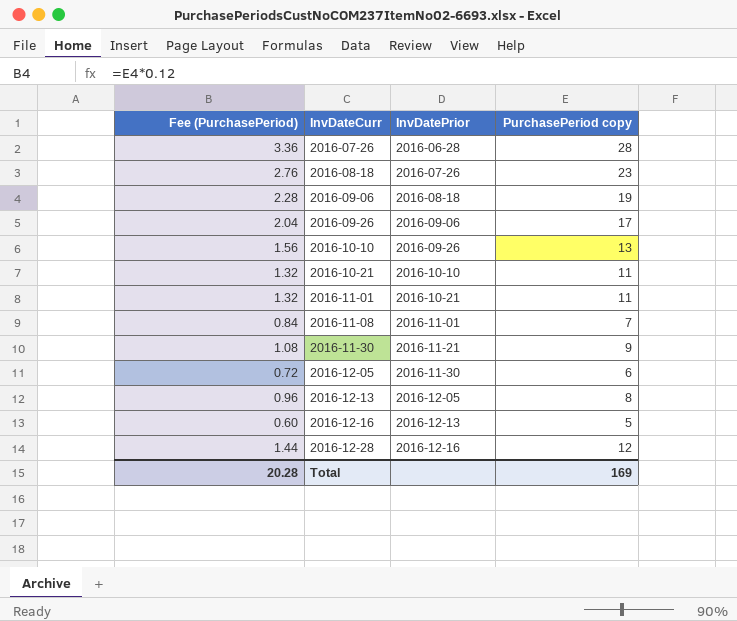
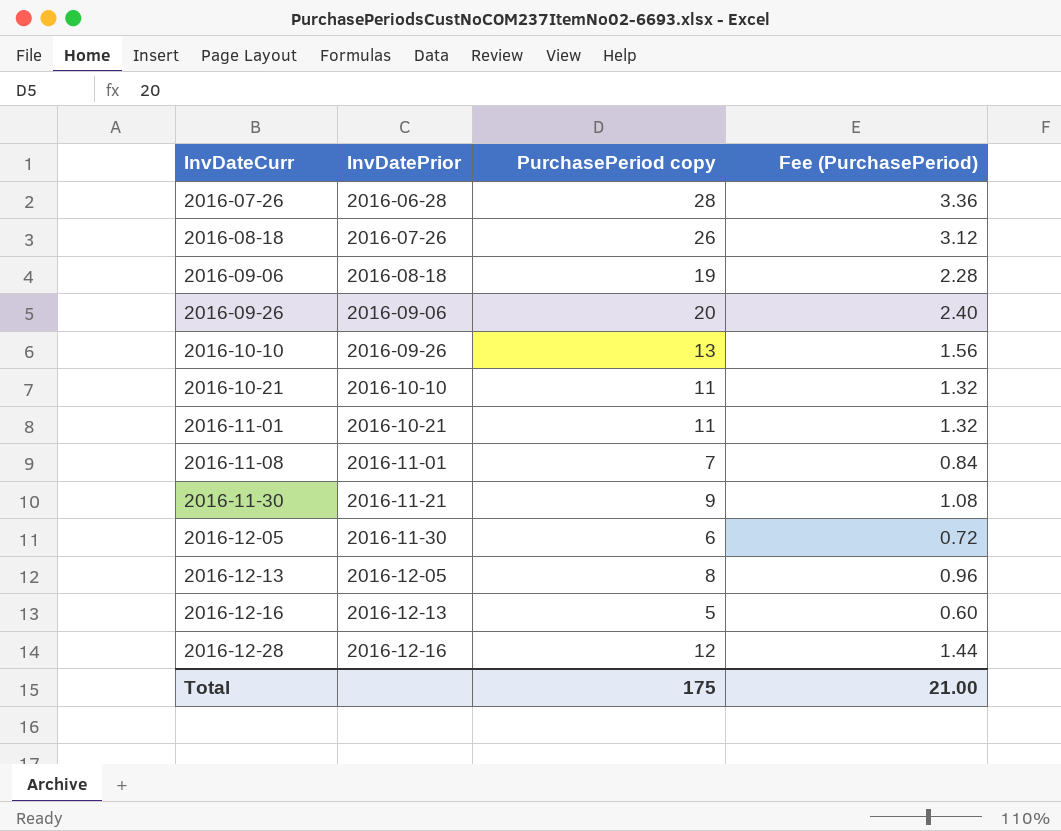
column Fee (PurchasePeriod) | position: 1 -> 4
2016-08-18 | PurchasePeriod copy: 23 -> 26
2016-08-18 | Fee (PurchasePeriod): 2.76 -> 3.12
2016-09-26 | PurchasePeriod copy: 17 -> 20
2016-09-26 | Fee (PurchasePeriod): 2.04 -> 2.40
Total | PurchasePeriod copy: 169 -> 175
Total | Fee (PurchasePeriod): 20.28 -> 21.00

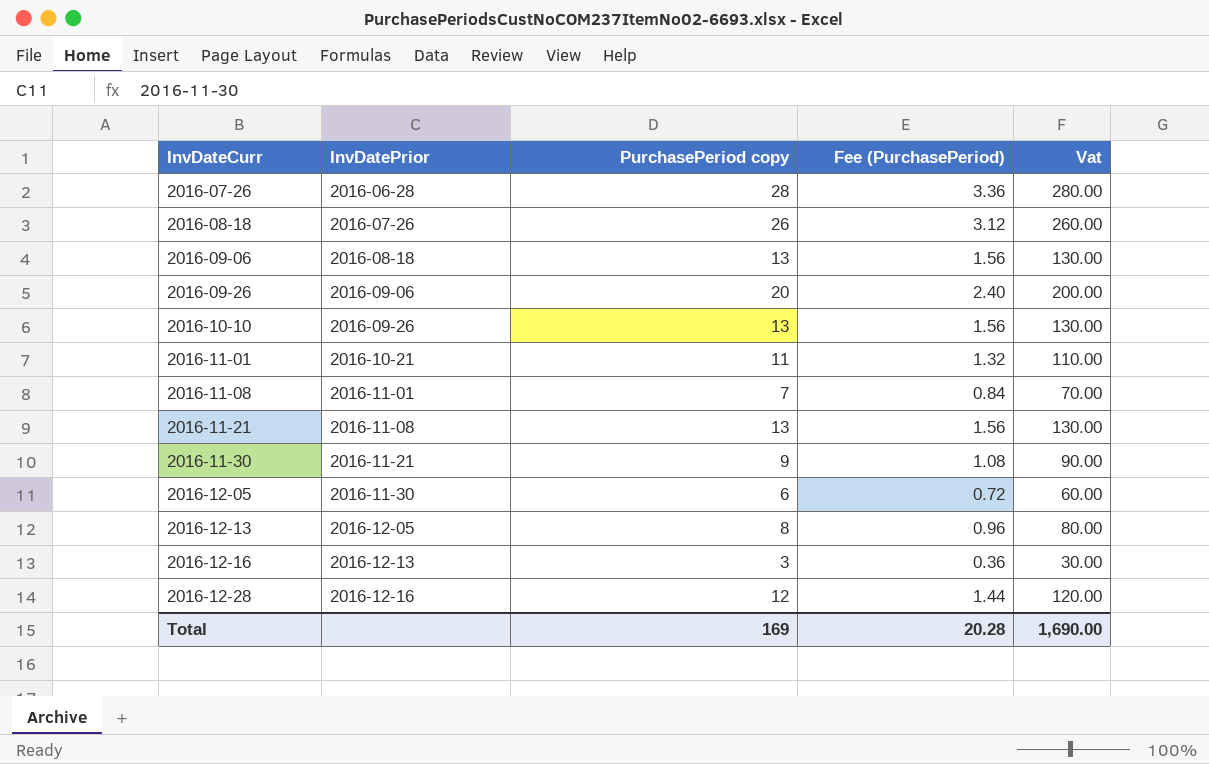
column Vat | formula: none -> [PurchasePeriod copy] * 10
row 2016-10-21: 2016-10-10 | 11 | 1.32 -> none
2016-09-06 | PurchasePeriod copy: 19 -> 13
2016-09-06 | Fee (PurchasePeriod): 2.28 -> 1.56
row 2016-11-21: none -> 2016-11-08 | 13 | 1.56 | 130.00
2016-12-16 | PurchasePeriod copy: 5 -> 3
2016-12-16 | Fee (PurchasePeriod): 0.60 -> 0.36
Total | PurchasePeriod copy: 175 -> 169
Total | Fee (PurchasePeriod): 21.00 -> 20.28

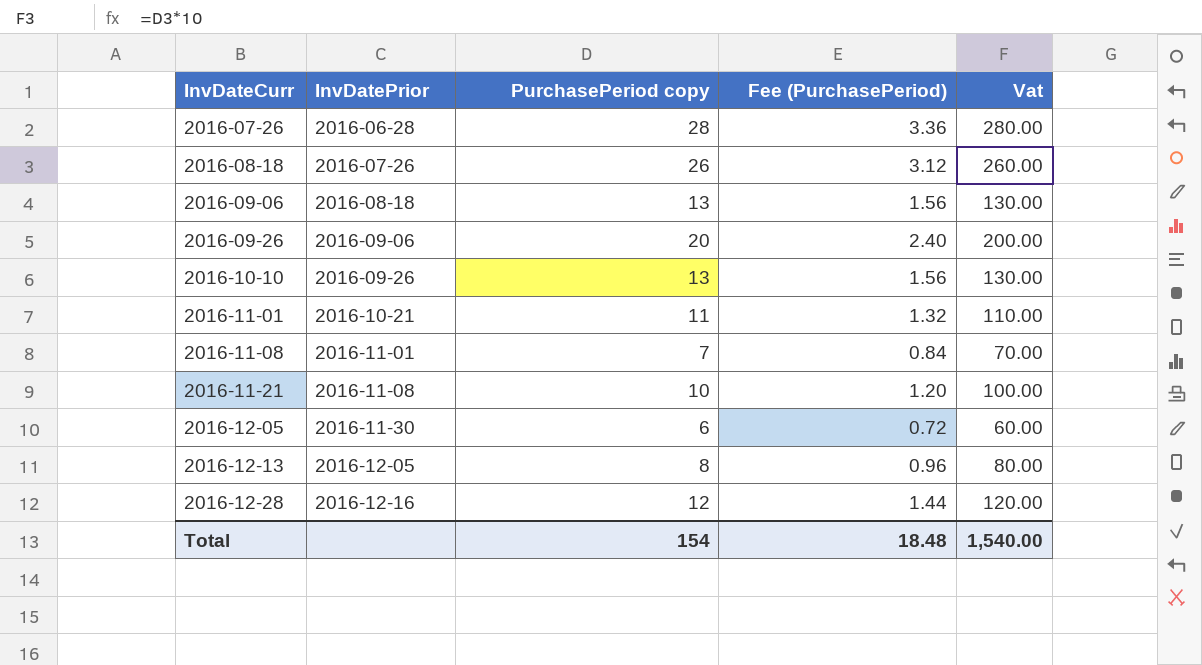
row 2016-11-30: 2016-11-21 | 9 | 1.08 | 90.00 -> none
row 2016-12-16: 2016-12-13 | 3 | 0.36 | 30.00 -> none
2016-11-21 | PurchasePeriod copy: 13 -> 10
2016-11-21 | Fee (PurchasePeriod): 1.56 -> 1.20
2016-11-21 | Vat: 130.00 -> 100.00
Total | PurchasePeriod copy: 169 -> 154
Total | Fee (PurchasePeriod): 20.28 -> 18.48
Total | Vat: 1,690.00 -> 1,540.00

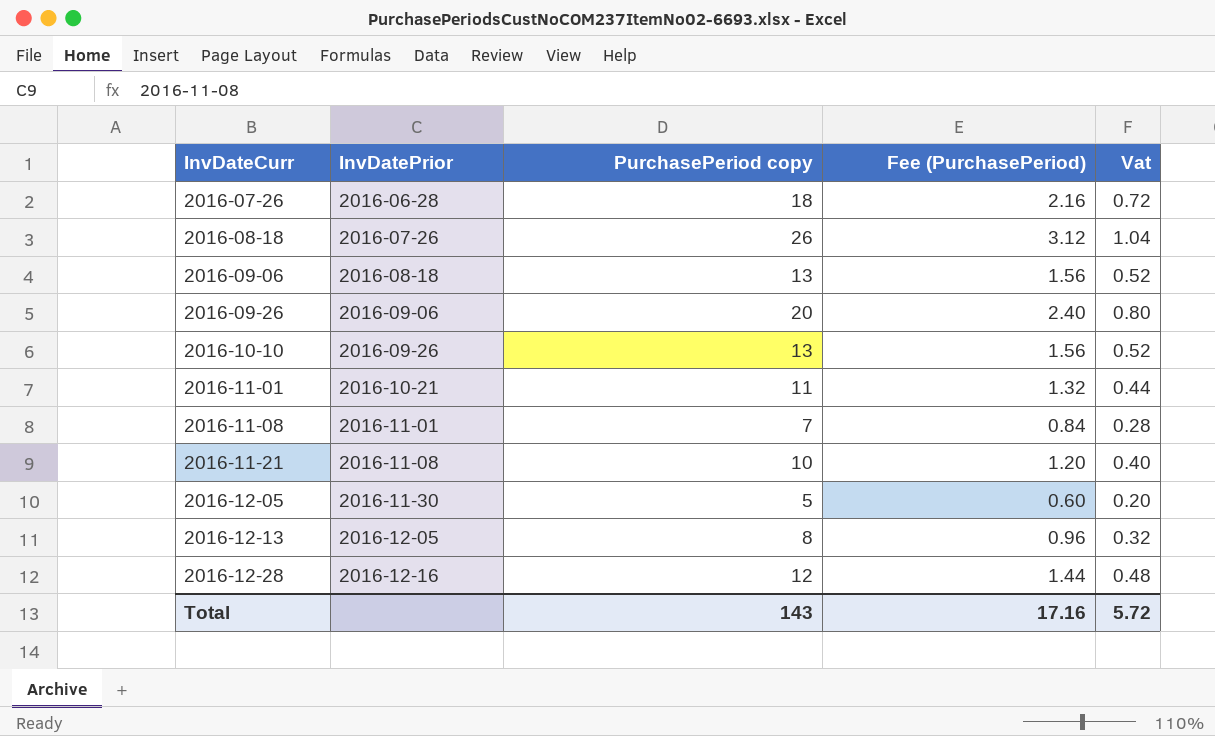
column Vat | formula: [PurchasePeriod copy] * 10 -> [PurchasePeriod copy] * 0.04
2016-07-26 | PurchasePeriod copy: 28 -> 18
2016-07-26 | Fee (PurchasePeriod): 3.36 -> 2.16
2016-12-05 | PurchasePeriod copy: 6 -> 5
2016-12-05 | Fee (PurchasePeriod): 0.72 -> 0.60
Total | PurchasePeriod copy: 154 -> 143
Total | Fee (PurchasePeriod): 18.48 -> 17.16
Total | Vat: 1,540.00 -> 5.72

